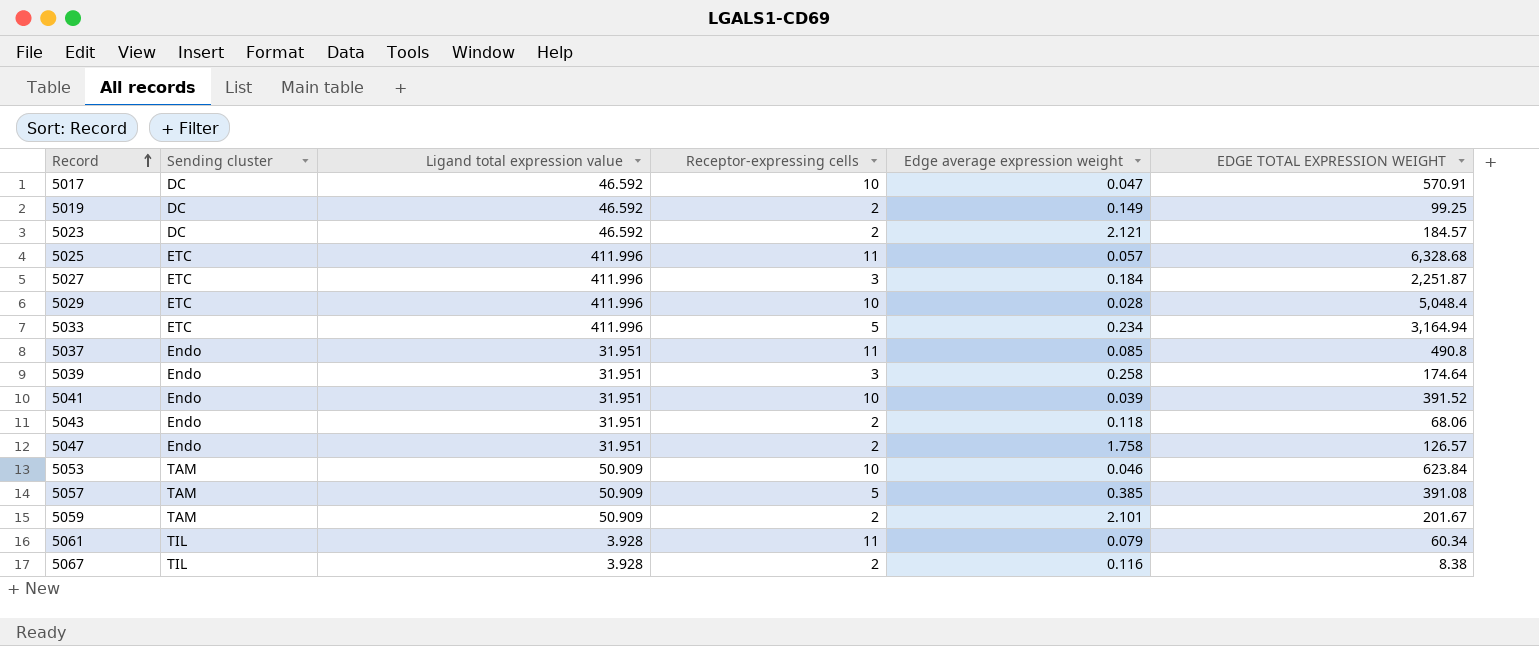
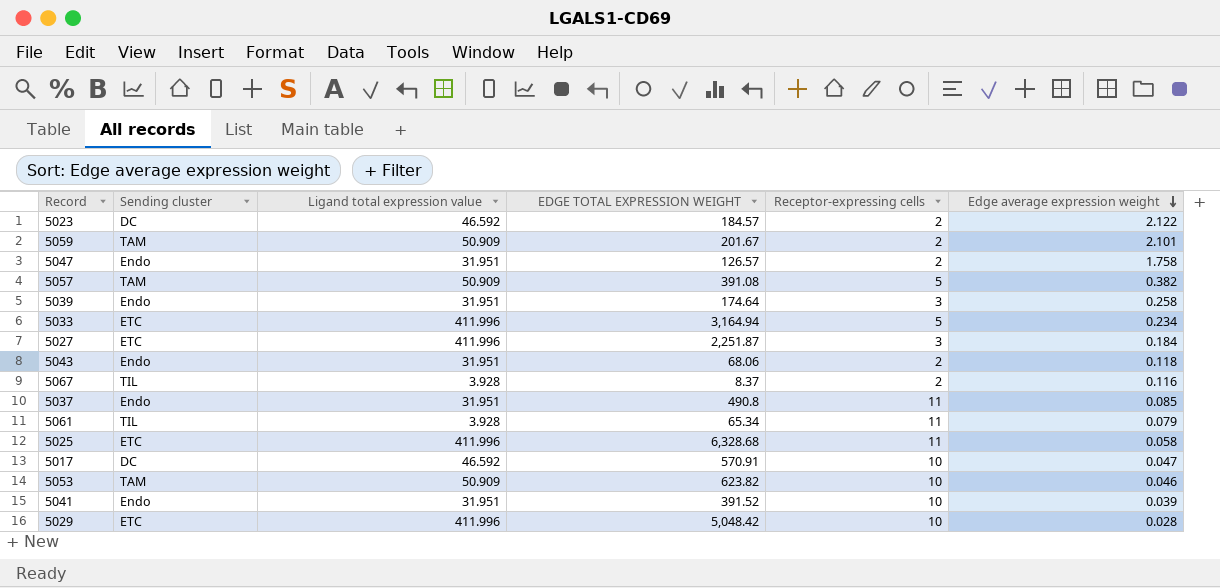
row order: Record ascending -> Edge average expression weight descending
column EDGE TOTAL EXPRESSION WEIGHT | position: 6 -> 4
row 5019: DC | 46.592 | 2 | 0.149 | 99.25 -> none
5023 | Edge average expression weight: 2.121 -> 2.122
5057 | Edge average expression weight: 0.385 -> 0.382
5067 | EDGE TOTAL EXPRESSION WEIGHT: 8.38 -> 8.37
5061 | EDGE TOTAL EXPRESSION WEIGHT: 60.34 -> 65.34
5025 | Edge average expression weight: 0.057 -> 0.058
5053 | EDGE TOTAL EXPRESSION WEIGHT: 623.84 -> 623.82
5029 | EDGE TOTAL EXPRESSION WEIGHT: 5,048.4 -> 5,048.42

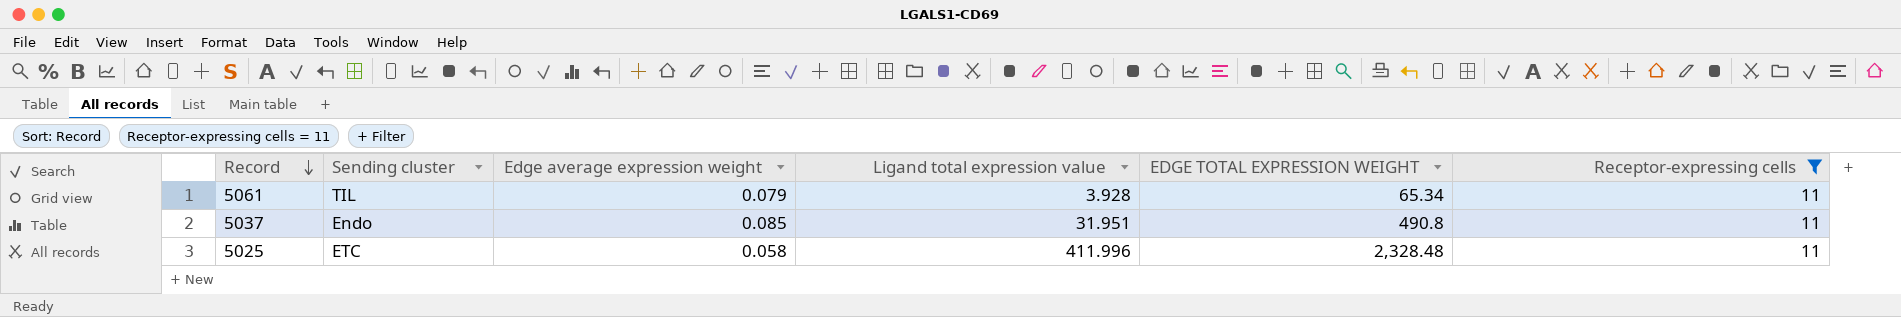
filter: none -> Receptor-expressing cells = 11
row order: Edge average expression weight descending -> Record descending
column Edge average expression weight | position: 6 -> 3
5025 | EDGE TOTAL EXPRESSION WEIGHT: 6,328.68 -> 2,328.48

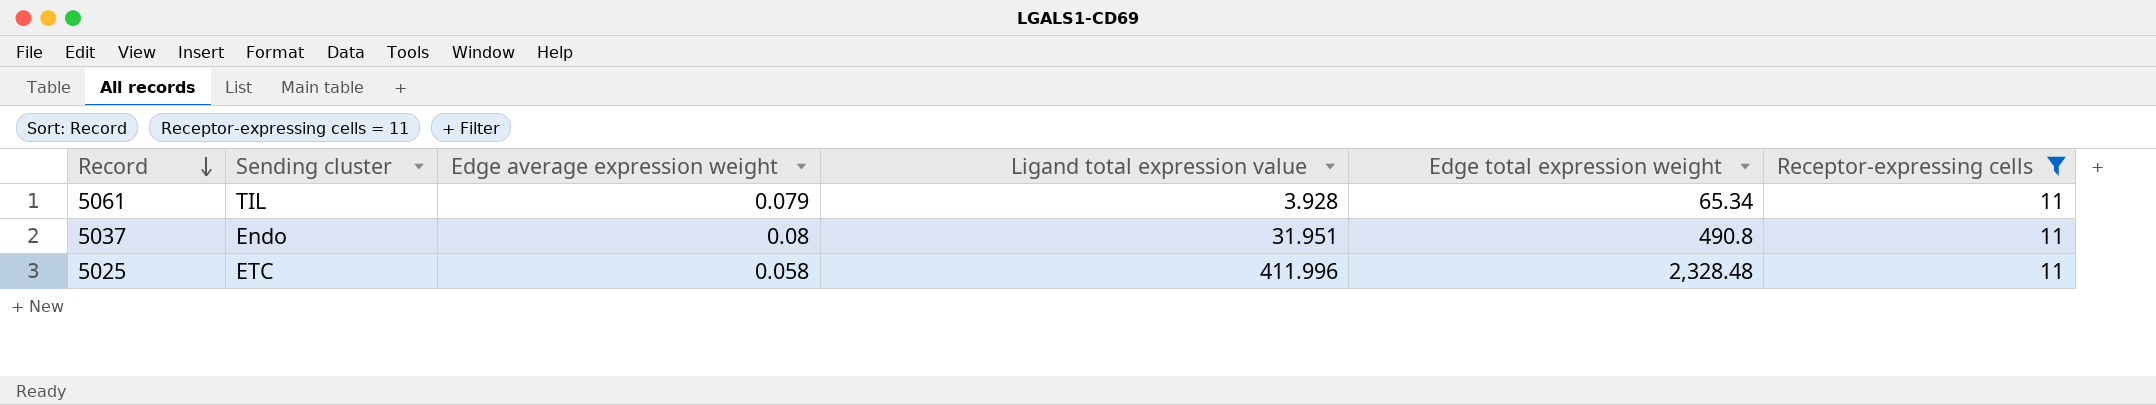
column name: EDGE TOTAL EXPRESSION WEIGHT -> Edge total expression weight
5037 | Edge average expression weight: 0.085 -> 0.08

